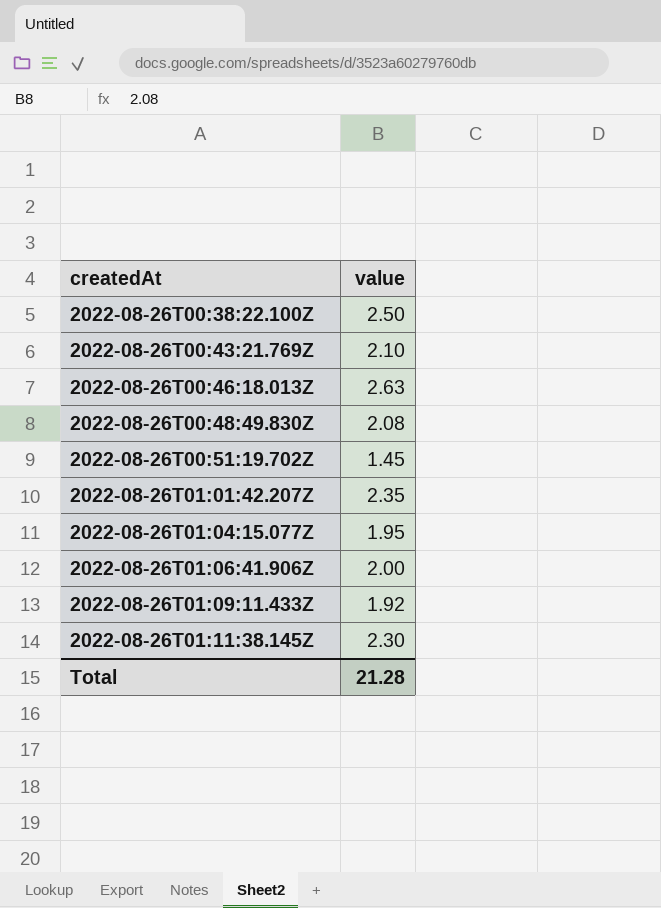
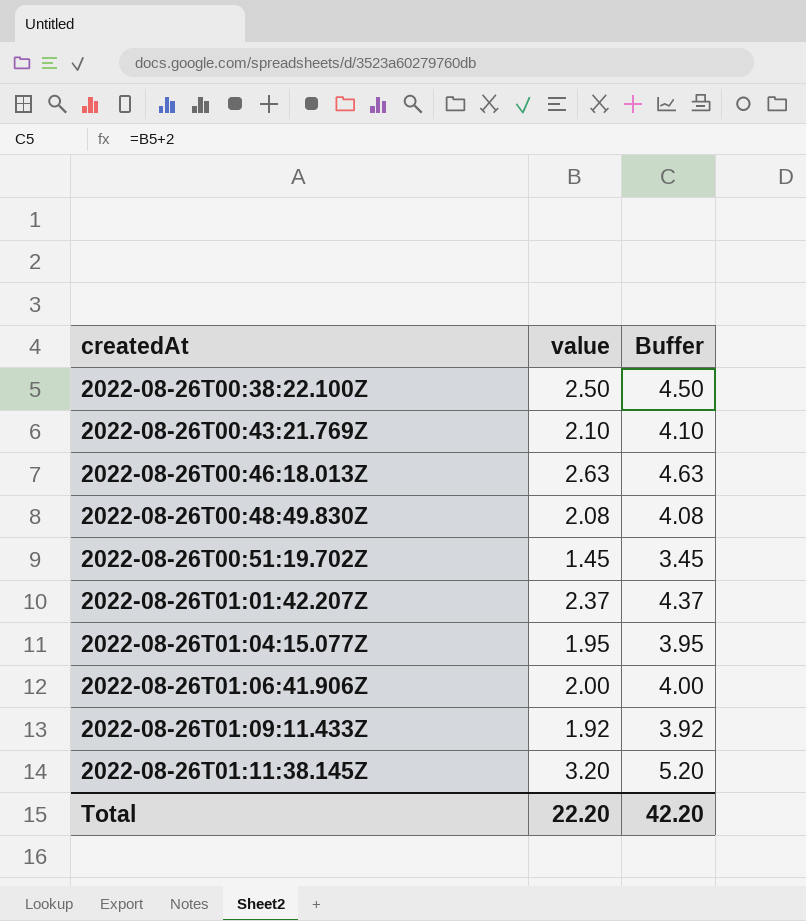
column Buffer | formula: none -> [value] + 2
2022-08-26T01:01:42.207Z | value: 2.35 -> 2.37
2022-08-26T01:11:38.145Z | value: 2.30 -> 3.20
Total | value: 21.28 -> 22.20

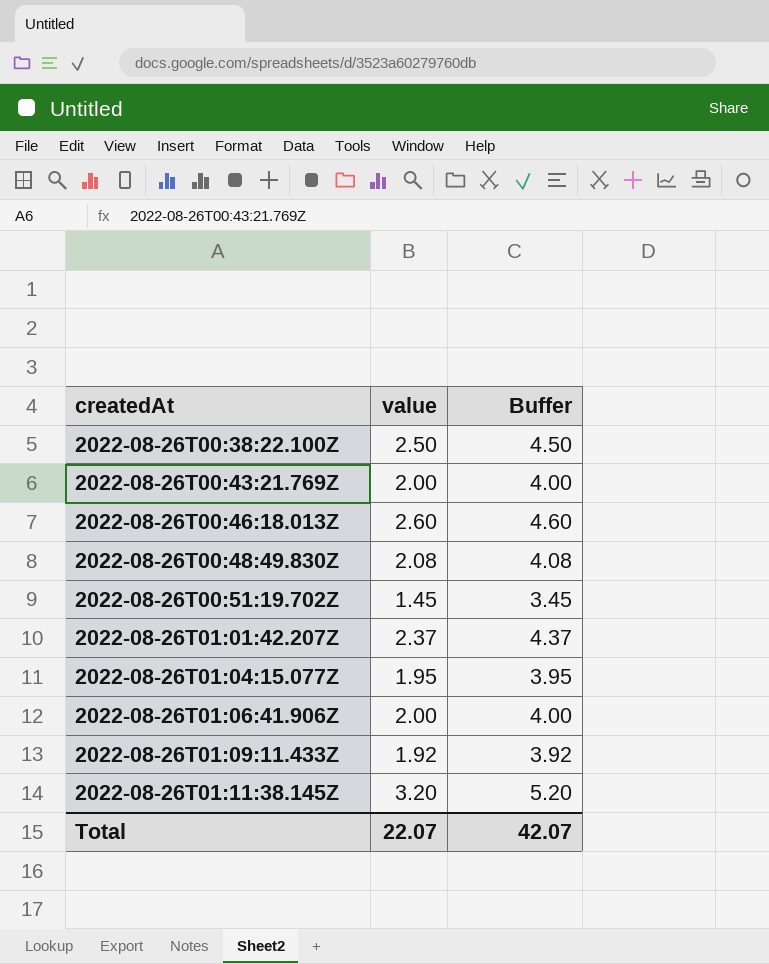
2022-08-26T00:43:21.769Z | value: 2.10 -> 2.00
2022-08-26T00:43:21.769Z | Buffer: 4.10 -> 4.00
2022-08-26T00:46:18.013Z | value: 2.63 -> 2.60
2022-08-26T00:46:18.013Z | Buffer: 4.63 -> 4.60
Total | value: 22.20 -> 22.07
Total | Buffer: 42.20 -> 42.07

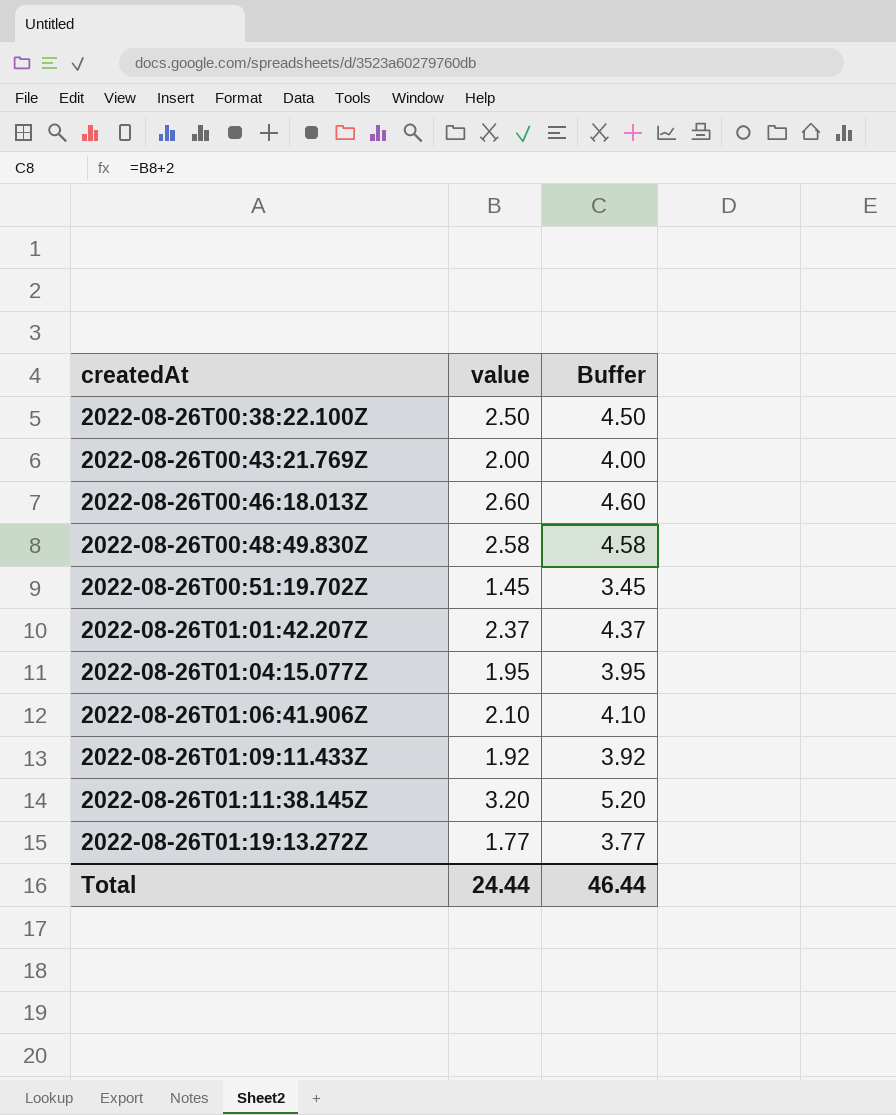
2022-08-26T00:48:49.830Z | value: 2.08 -> 2.58
2022-08-26T00:48:49.830Z | Buffer: 4.08 -> 4.58
2022-08-26T01:06:41.906Z | value: 2.00 -> 2.10
2022-08-26T01:06:41.906Z | Buffer: 4.00 -> 4.10
row 2022-08-26T01:19:13.272Z: none -> 1.77 | 3.77
Total | value: 22.07 -> 24.44
Total | Buffer: 42.07 -> 46.44

